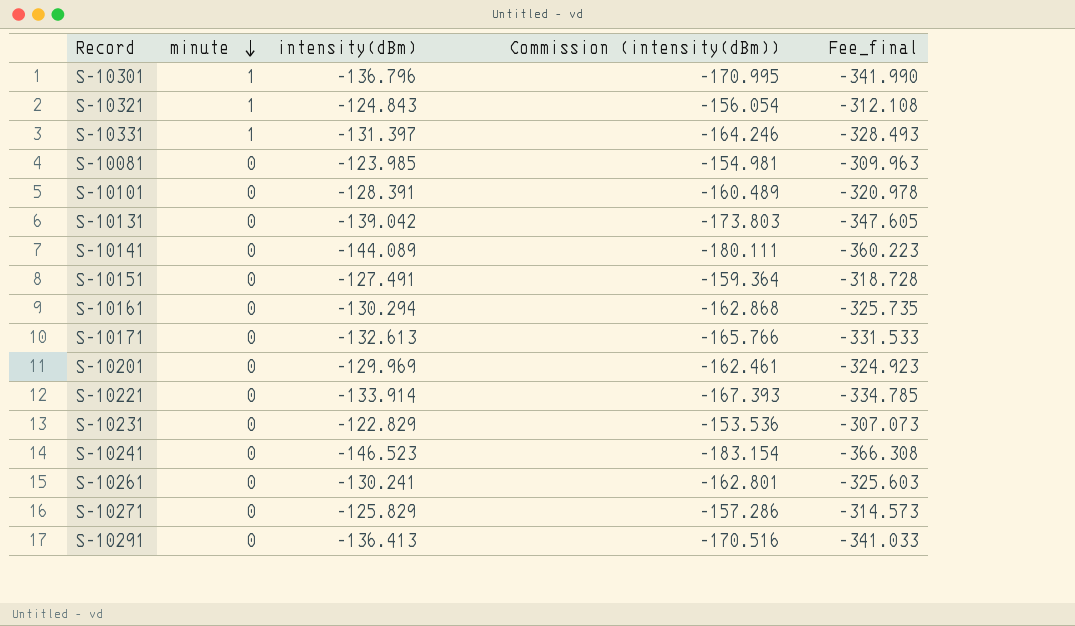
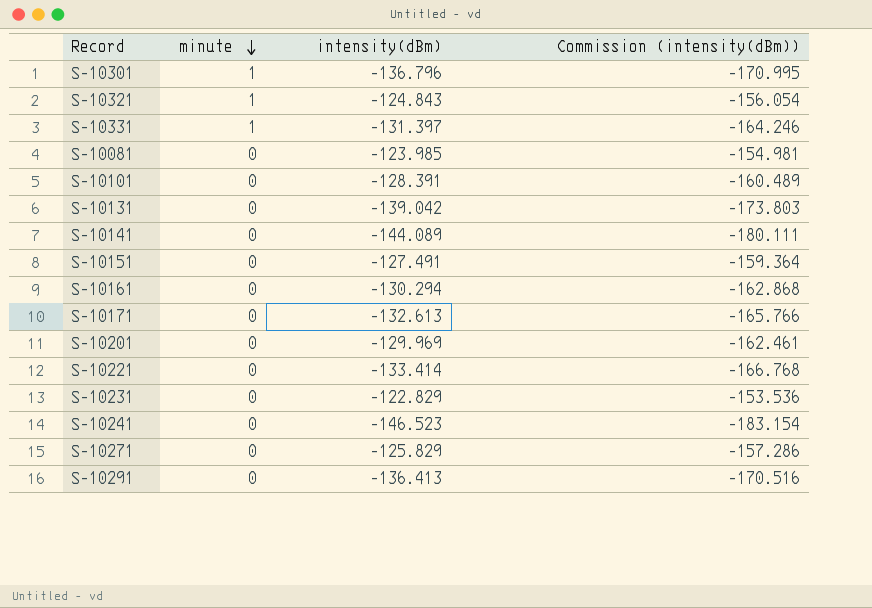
column Fee_final | formula: [intensity(dBm)] * 2.5 -> none
row S-10261: 0 | -130.241 | -162.801 | -325.603 -> none
S-10221 | intensity(dBm): -133.914 -> -133.414
S-10221 | Commission (intensity(dBm)): -167.393 -> -166.768

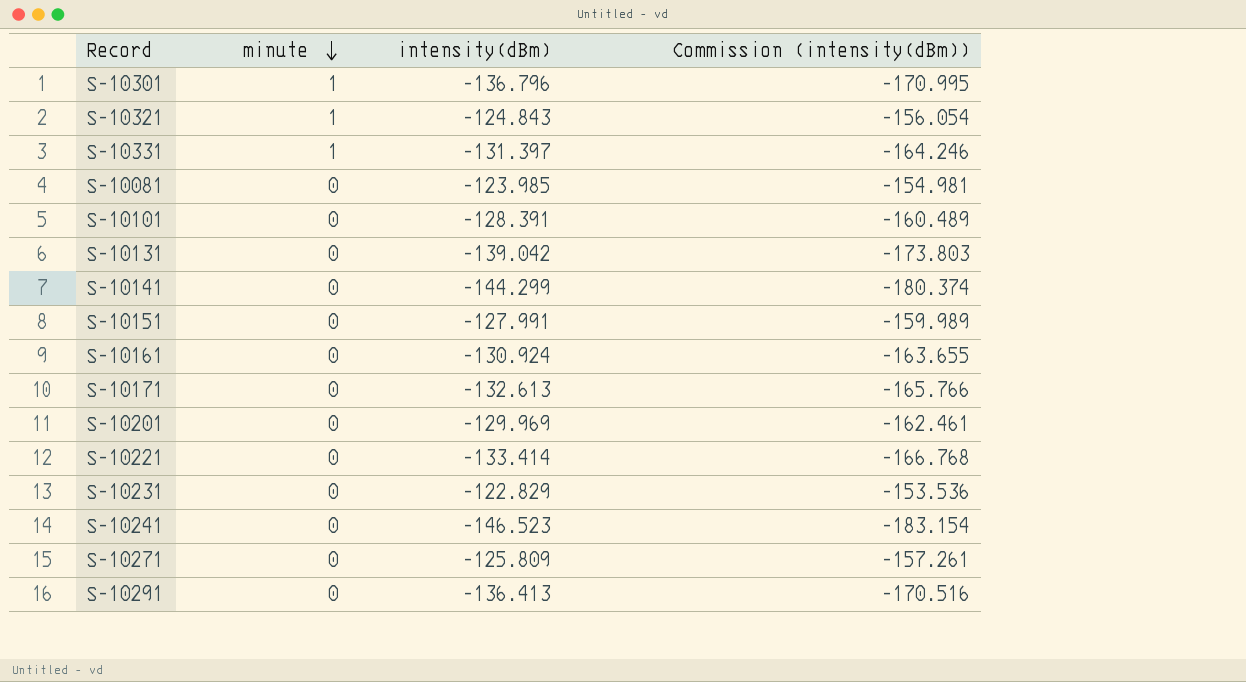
S-10141 | intensity(dBm): -144.089 -> -144.299
S-10141 | Commission (intensity(dBm)): -180.111 -> -180.374
S-10151 | intensity(dBm): -127.491 -> -127.991
S-10151 | Commission (intensity(dBm)): -159.364 -> -159.989
S-10161 | intensity(dBm): -130.294 -> -130.924
S-10161 | Commission (intensity(dBm)): -162.868 -> -163.655
S-10271 | intensity(dBm): -125.829 -> -125.809
S-10271 | Commission (intensity(dBm)): -157.286 -> -157.261

